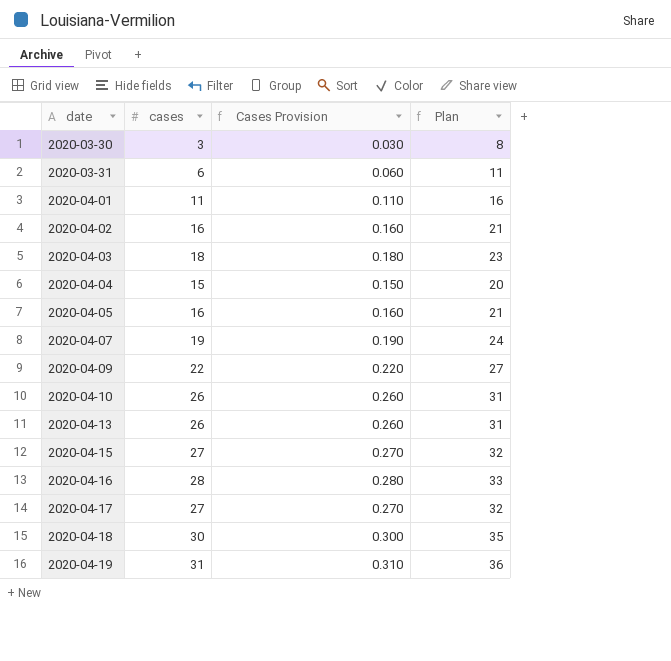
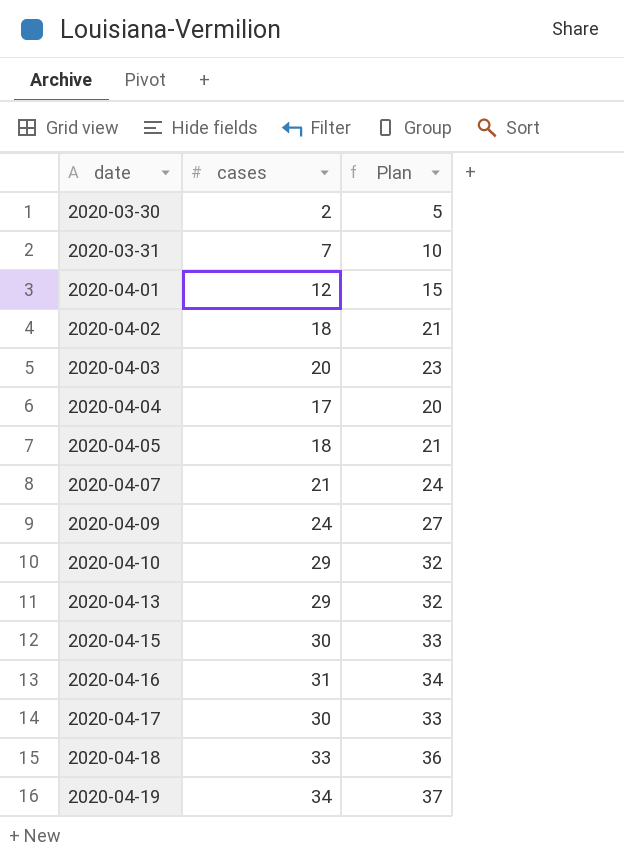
column Cases Provision | formula: [cases] * 0.01 -> none
column Plan | formula: [cases] + 5 -> [cases] + 3
2020-03-30 | cases: 3 -> 2
2020-03-31 | cases: 6 -> 7
2020-04-01 | cases: 11 -> 12
2020-04-02 | cases: 16 -> 18
2020-04-03 | cases: 18 -> 20
2020-04-04 | cases: 15 -> 17
2020-04-05 | cases: 16 -> 18
2020-04-07 | cases: 19 -> 21
2020-04-09 | cases: 22 -> 24
2020-04-10 | cases: 26 -> 29
2020-04-13 | cases: 26 -> 29
2020-04-15 | cases: 27 -> 30
2020-04-16 | cases: 28 -> 31
2020-04-17 | cases: 27 -> 30
2020-04-18 | cases: 30 -> 33
2020-04-19 | cases: 31 -> 34

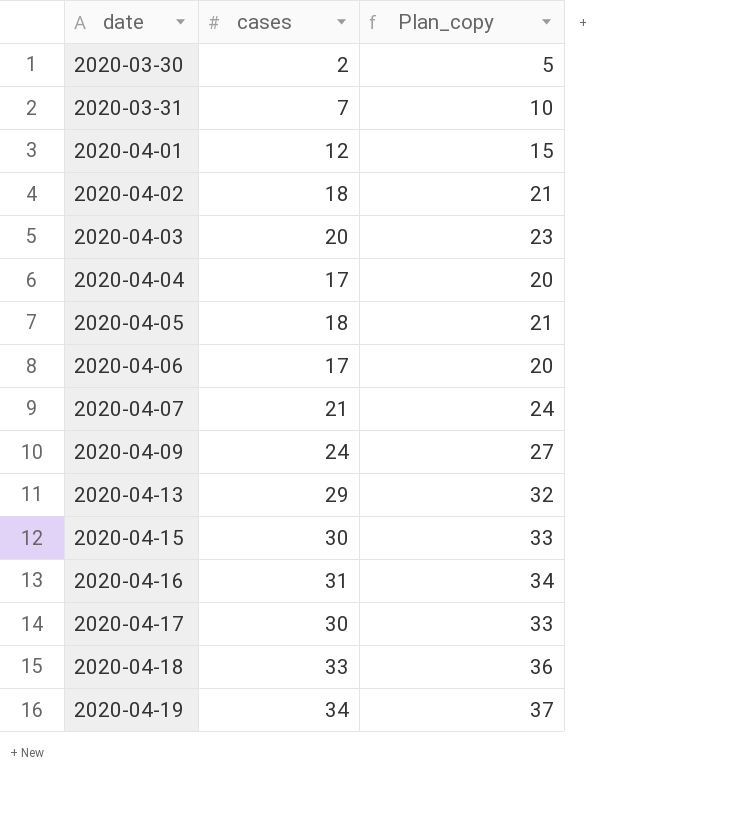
column name: Plan -> Plan_copy
row 2020-04-10: 29 | 32 -> none
row 2020-04-06: none -> 17 | 20

